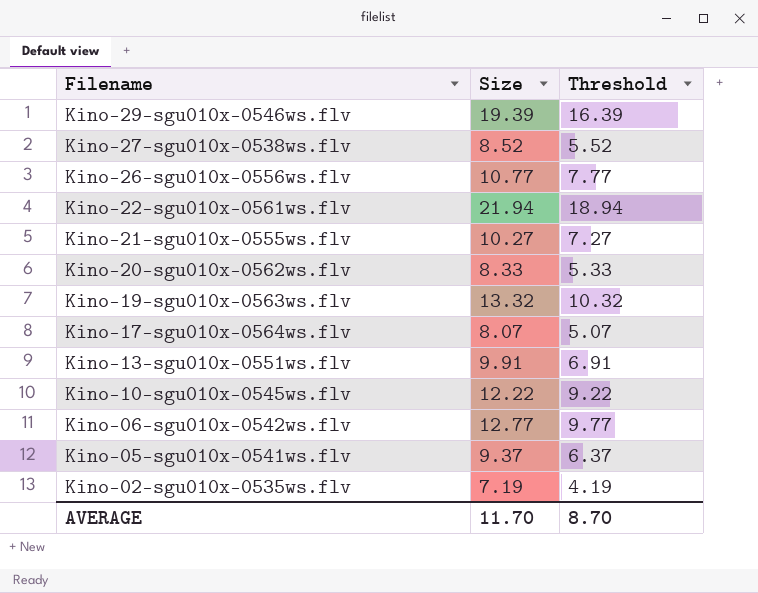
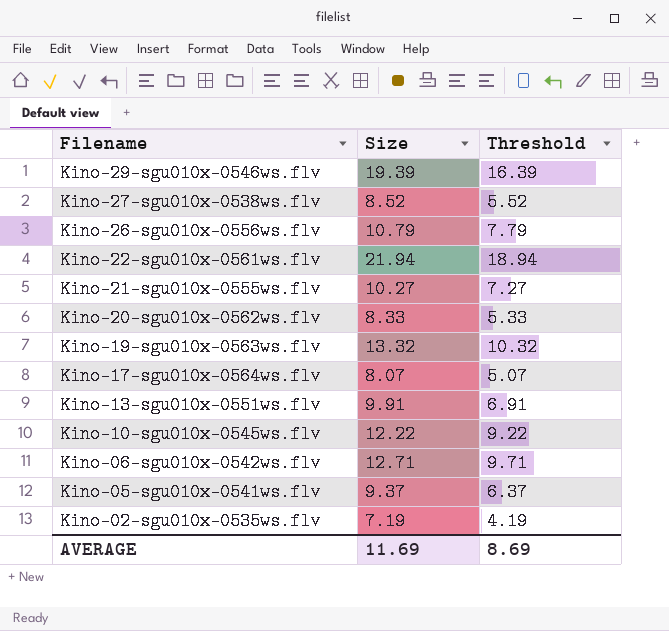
Kino-26-sgu010x-0556ws.flv | Size: 10.77 -> 10.79
Kino-26-sgu010x-0556ws.flv | Threshold: 7.77 -> 7.79
Kino-06-sgu010x-0542ws.flv | Size: 12.77 -> 12.71
Kino-06-sgu010x-0542ws.flv | Threshold: 9.77 -> 9.71
AVERAGE | Size: 11.70 -> 11.69
AVERAGE | Threshold: 8.70 -> 8.69

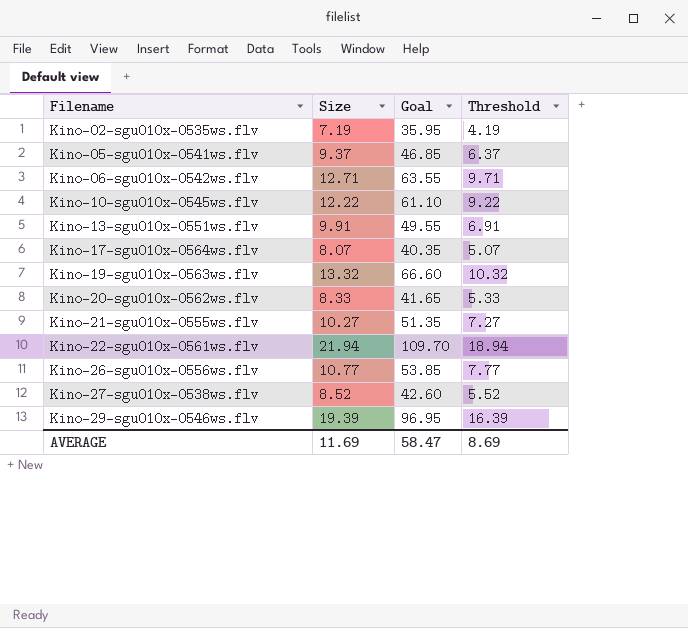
row order: Filename descending -> Filename ascending
column Goal | formula: none -> [Size] * 5
Kino-26-sgu010x-0556ws.flv | Size: 10.79 -> 10.77
Kino-26-sgu010x-0556ws.flv | Threshold: 7.79 -> 7.77

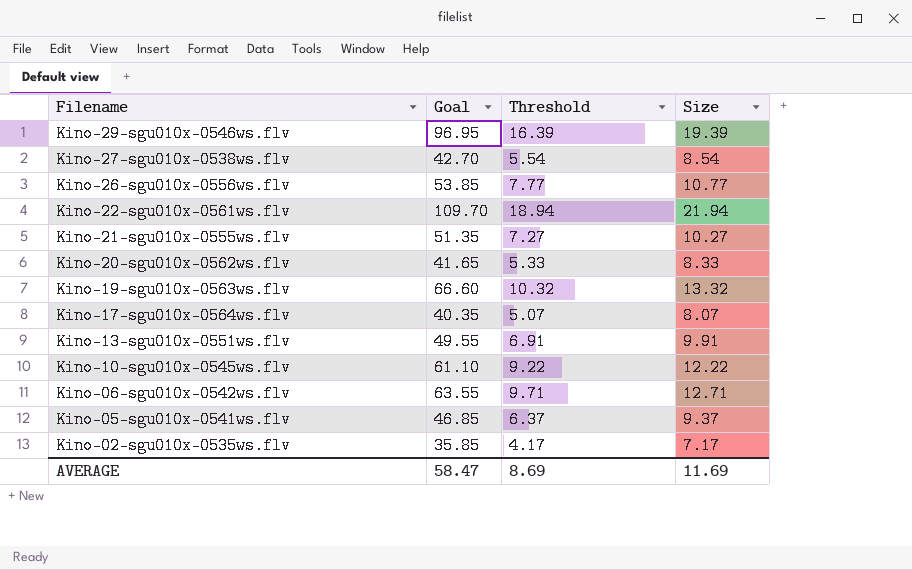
row order: Filename ascending -> Filename descending
column Size | position: 2 -> 4
Kino-27-sgu010x-0538ws.flv | Goal: 42.60 -> 42.70
Kino-27-sgu010x-0538ws.flv | Threshold: 5.52 -> 5.54
Kino-27-sgu010x-0538ws.flv | Size: 8.52 -> 8.54
Kino-02-sgu010x-0535ws.flv | Goal: 35.95 -> 35.85
Kino-02-sgu010x-0535ws.flv | Threshold: 4.19 -> 4.17
Kino-02-sgu010x-0535ws.flv | Size: 7.19 -> 7.17

